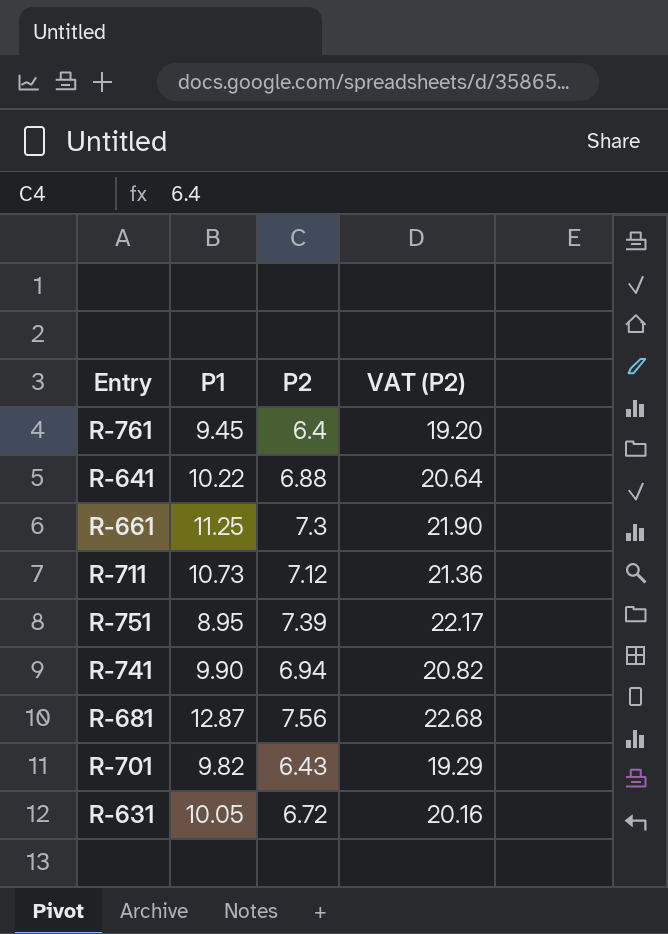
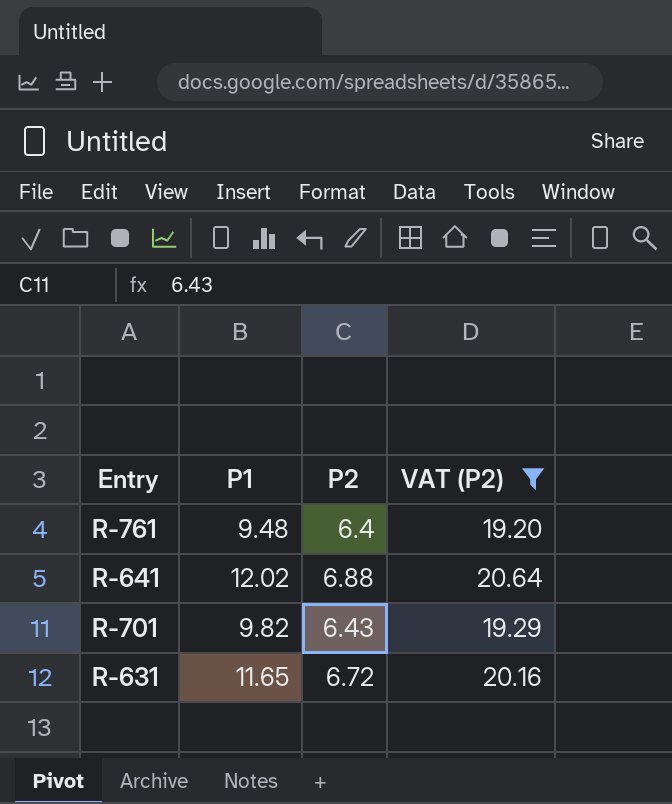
filter: none -> VAT (P2) <= 20.64
R-761 | P1: 9.45 -> 9.48
R-641 | P1: 10.22 -> 12.02
R-631 | P1: 10.05 -> 11.65

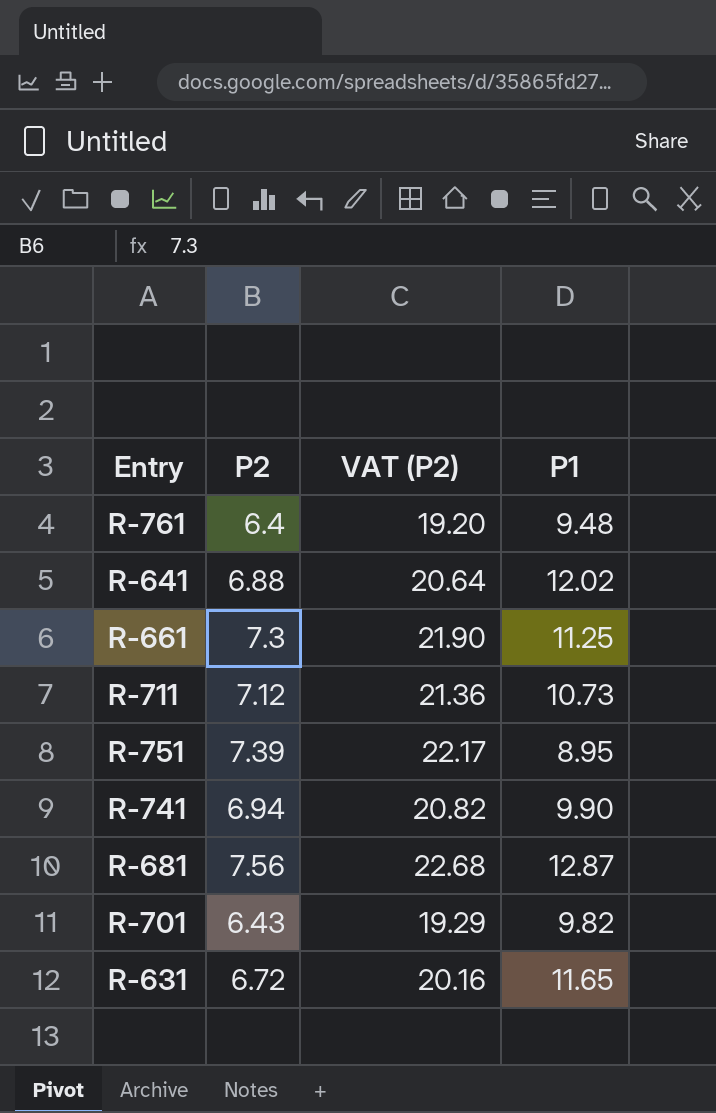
filter: VAT (P2) <= 20.64 -> none
column P1 | position: 2 -> 4

